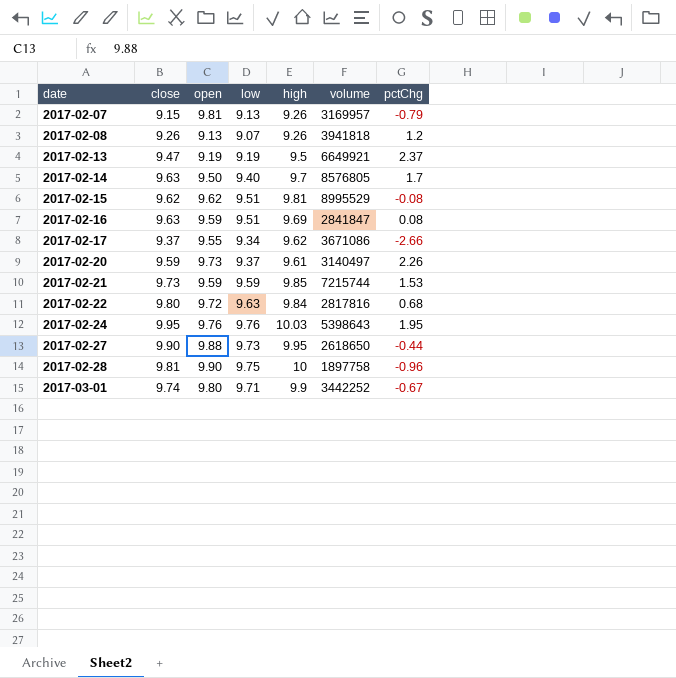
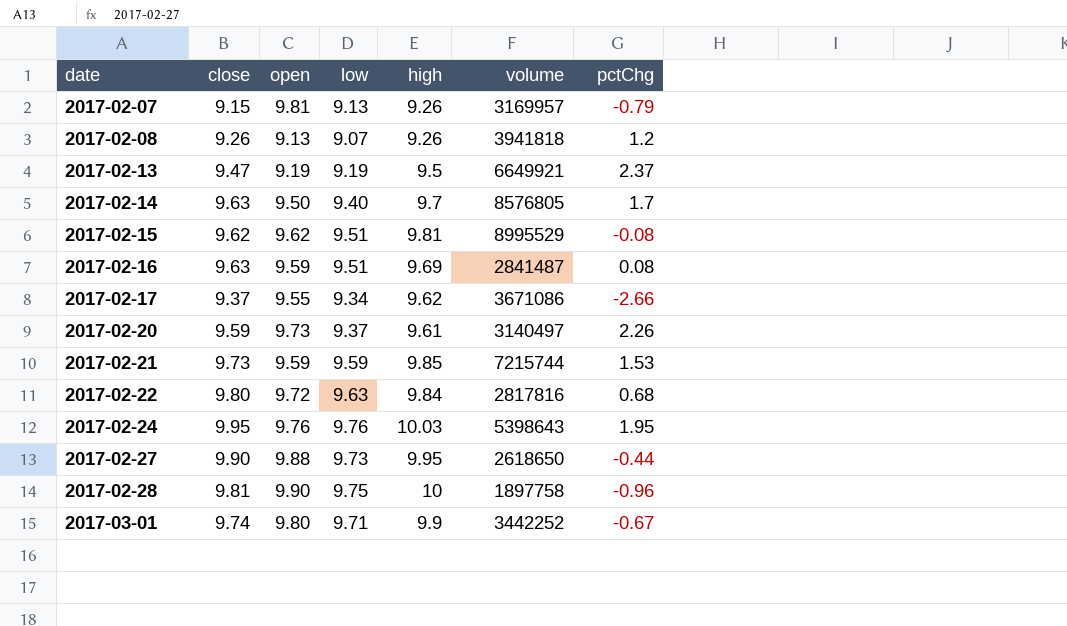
2017-02-16 | volume: 2841847 -> 2841487

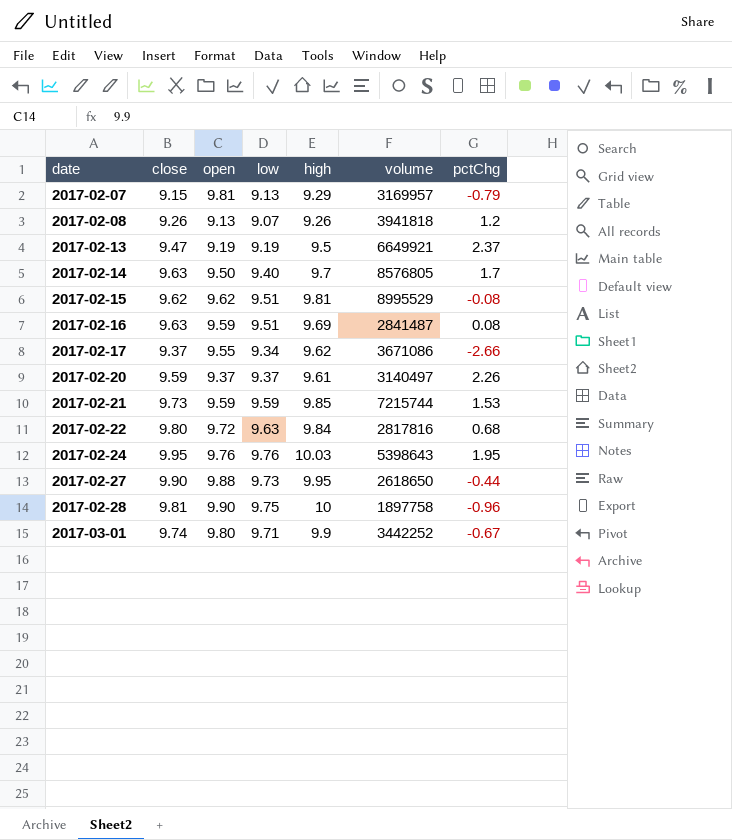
2017-02-07 | high: 9.26 -> 9.29
2017-02-20 | open: 9.73 -> 9.37

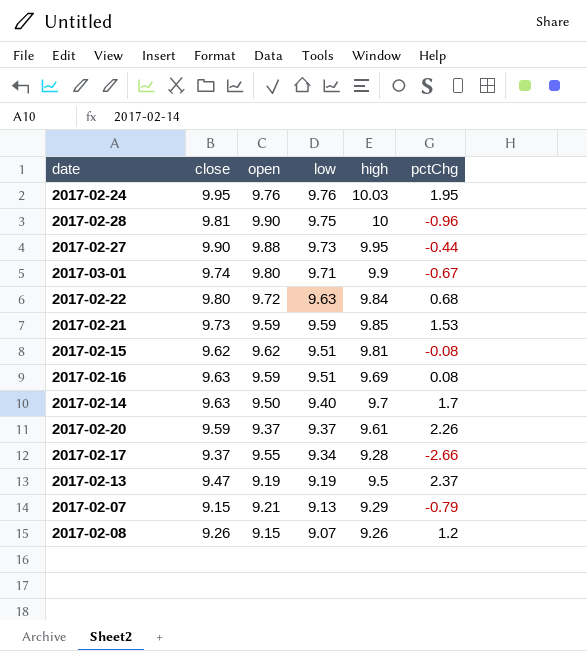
row order: date ascending -> low descending
column volume | position: 6 -> none
2017-02-17 | high: 9.62 -> 9.28
2017-02-07 | open: 9.81 -> 9.21
2017-02-08 | open: 9.13 -> 9.15

